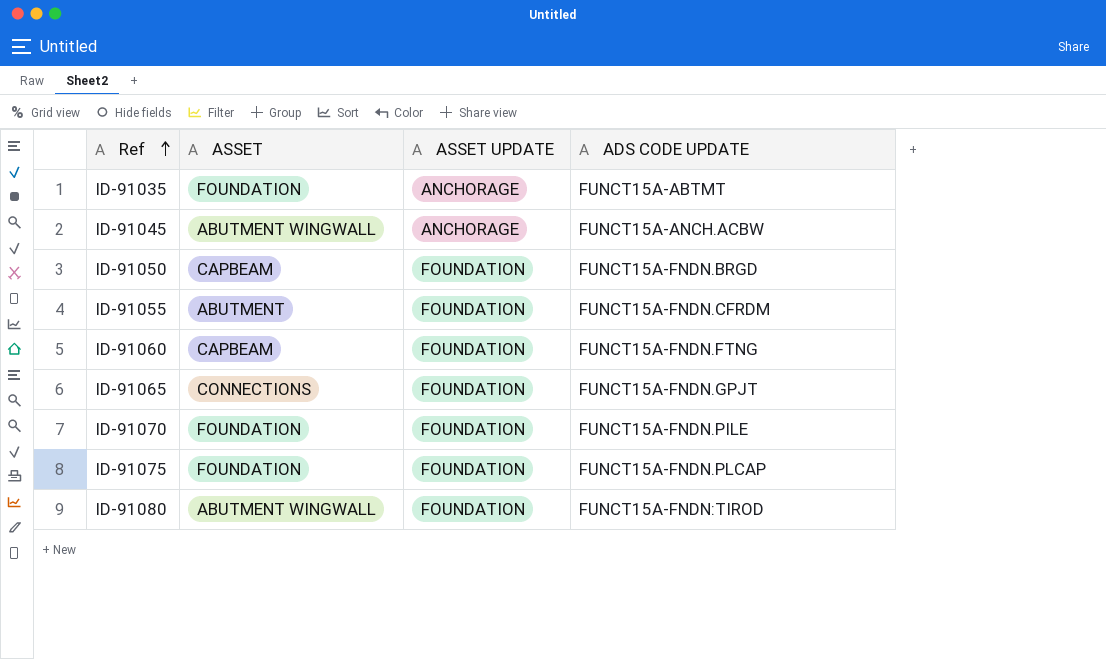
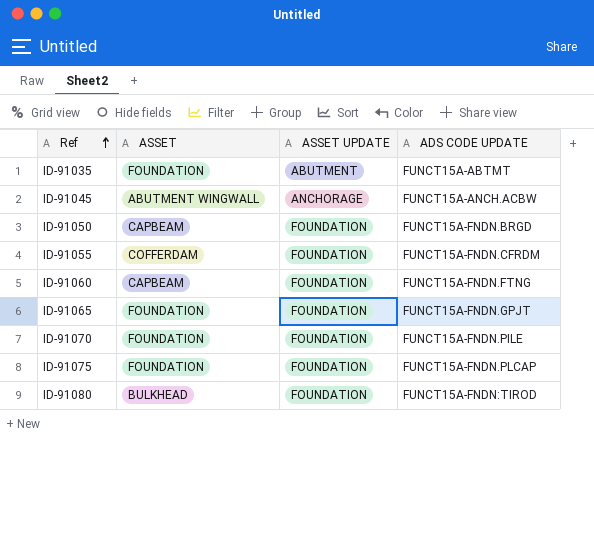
ID-91035 | ASSET UPDATE: ANCHORAGE -> ABUTMENT
ID-91055 | ASSET: ABUTMENT -> COFFERDAM
ID-91065 | ASSET: CONNECTIONS -> FOUNDATION
ID-91080 | ASSET: ABUTMENT WINGWALL -> BULKHEAD

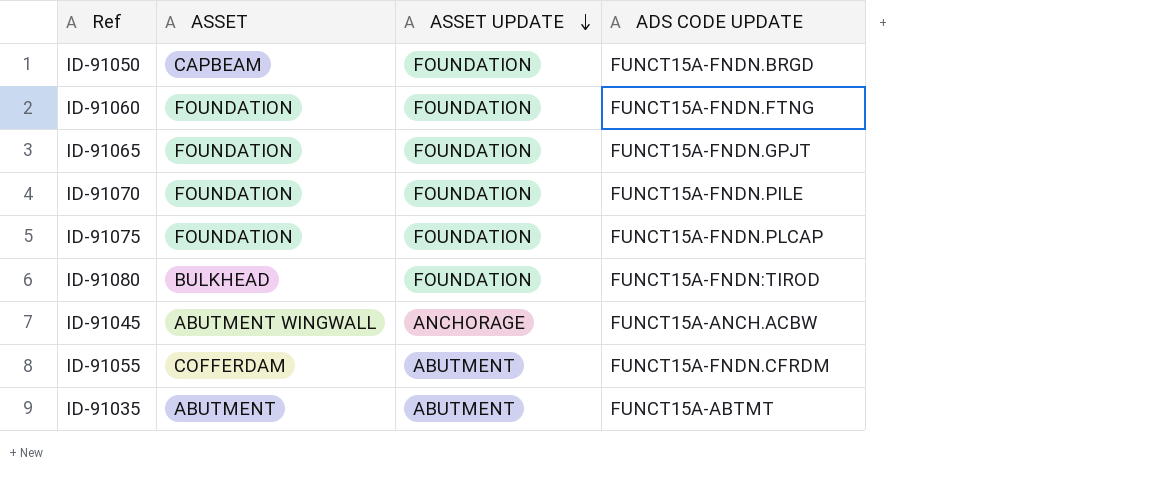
row order: Ref ascending -> ASSET UPDATE descending
ID-91060 | ASSET: CAPBEAM -> FOUNDATION
ID-91055 | ASSET UPDATE: FOUNDATION -> ABUTMENT
ID-91035 | ASSET: FOUNDATION -> ABUTMENT

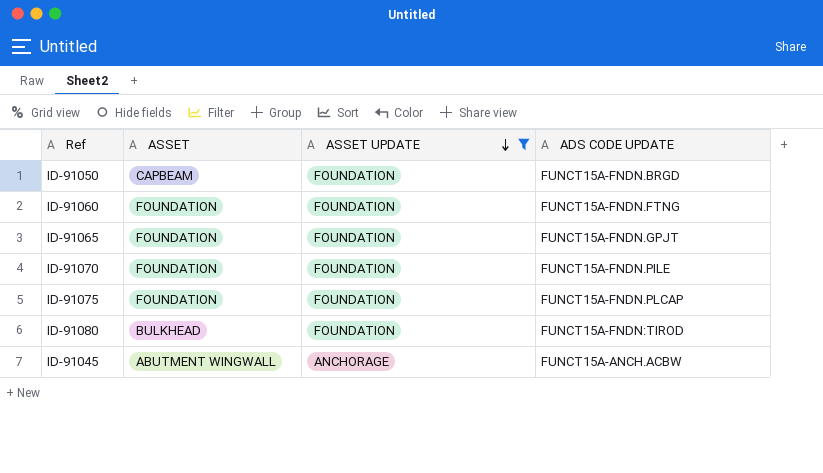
filter: none -> ASSET UPDATE != ABUTMENT

